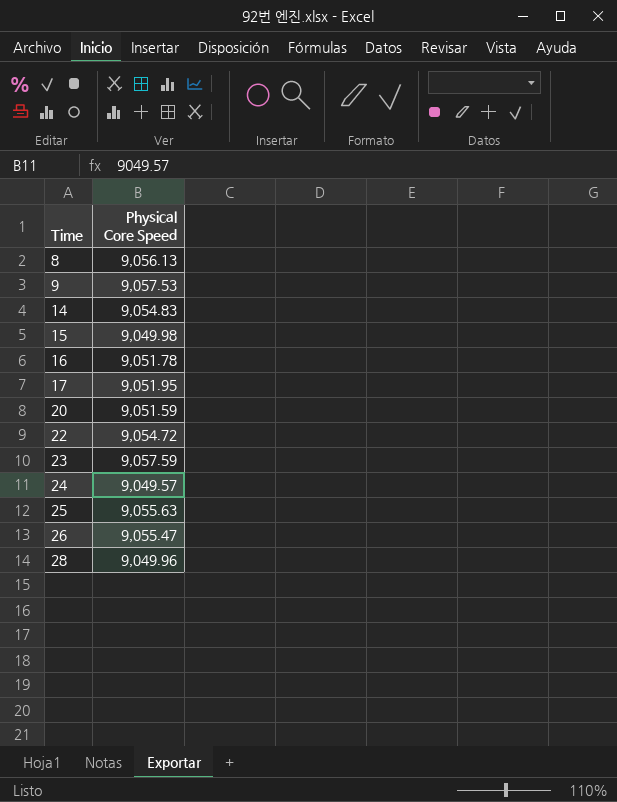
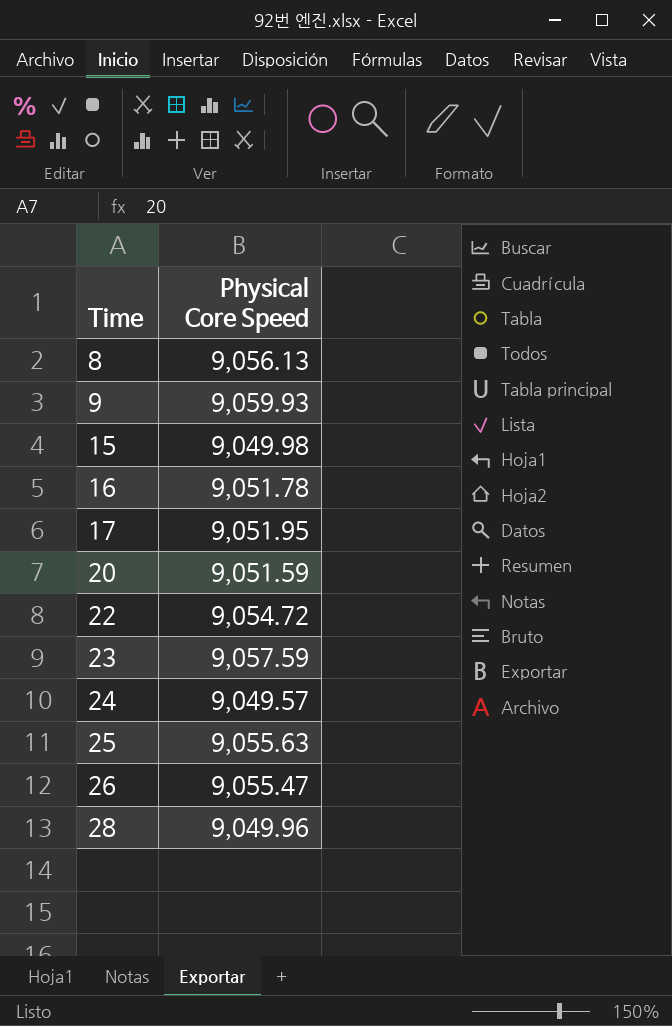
row 14: 9,054.83 -> none
9 | Physical Core Speed: 9,057.53 -> 9,059.93

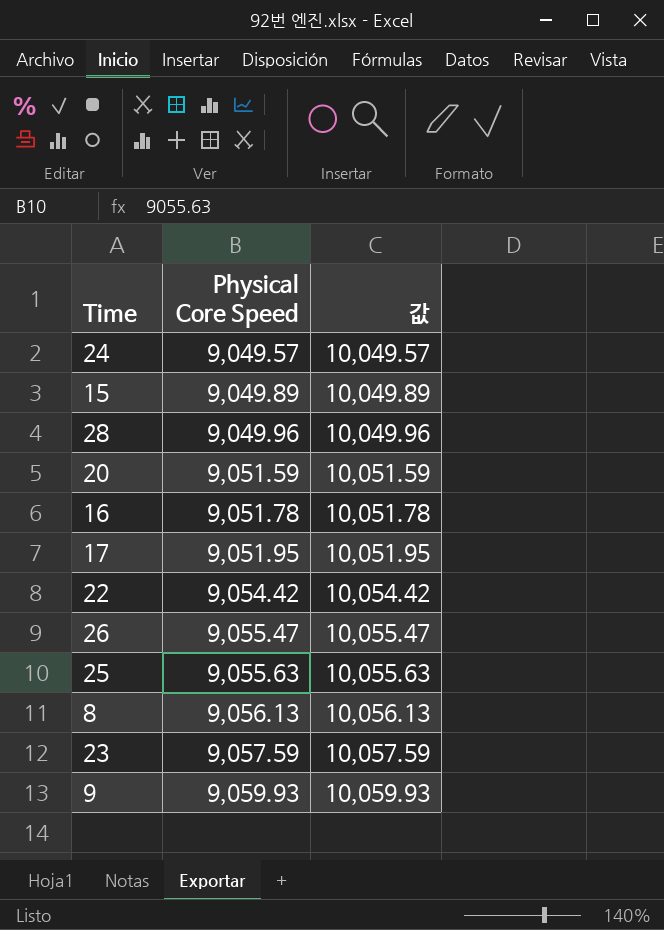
row order: Time ascending -> Physical Core Speed ascending
column 값 | formula: none -> [Physical Core Speed] + 1000
15 | Physical Core Speed: 9,049.98 -> 9,049.89
22 | Physical Core Speed: 9,054.72 -> 9,054.42

